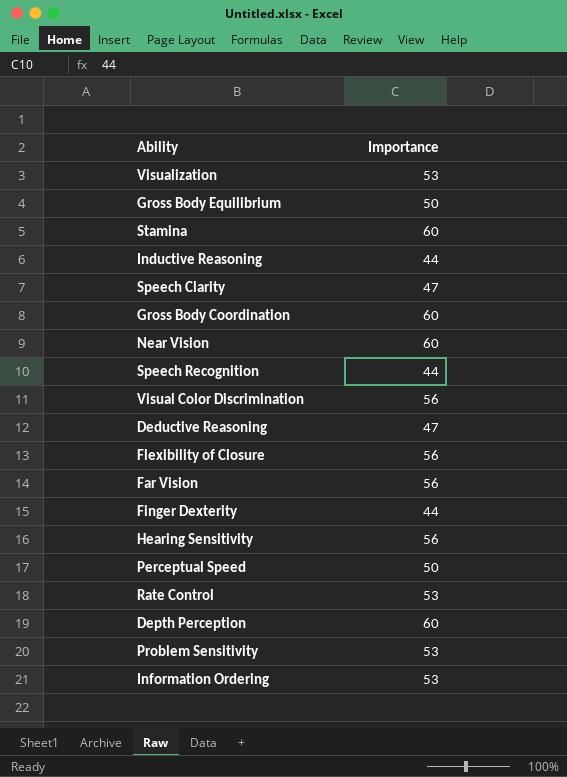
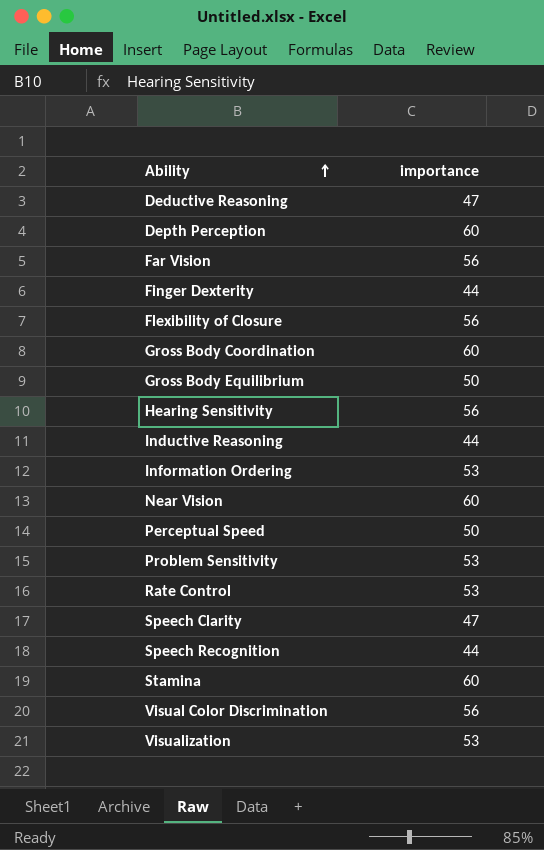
row order: none -> Ability ascending
column name: Importance -> importance

